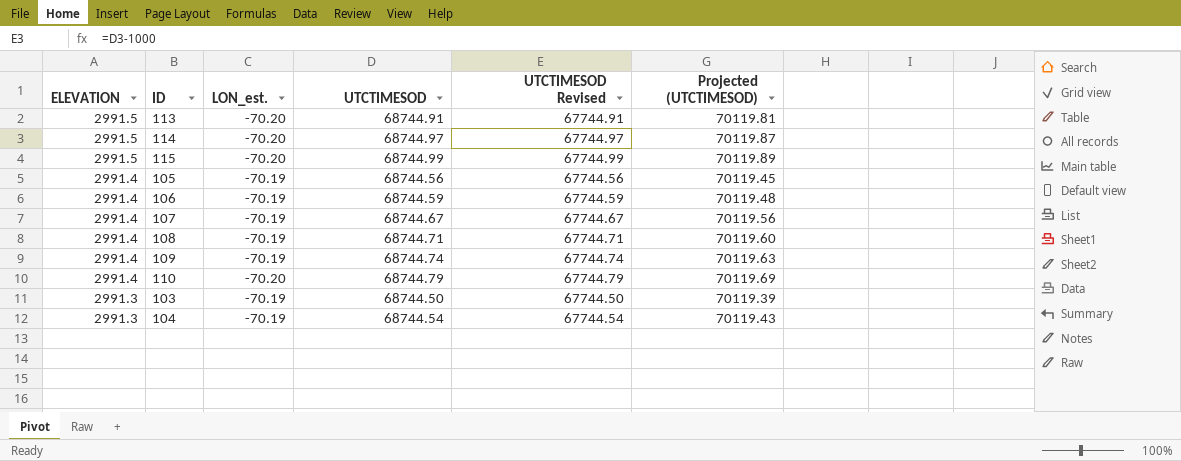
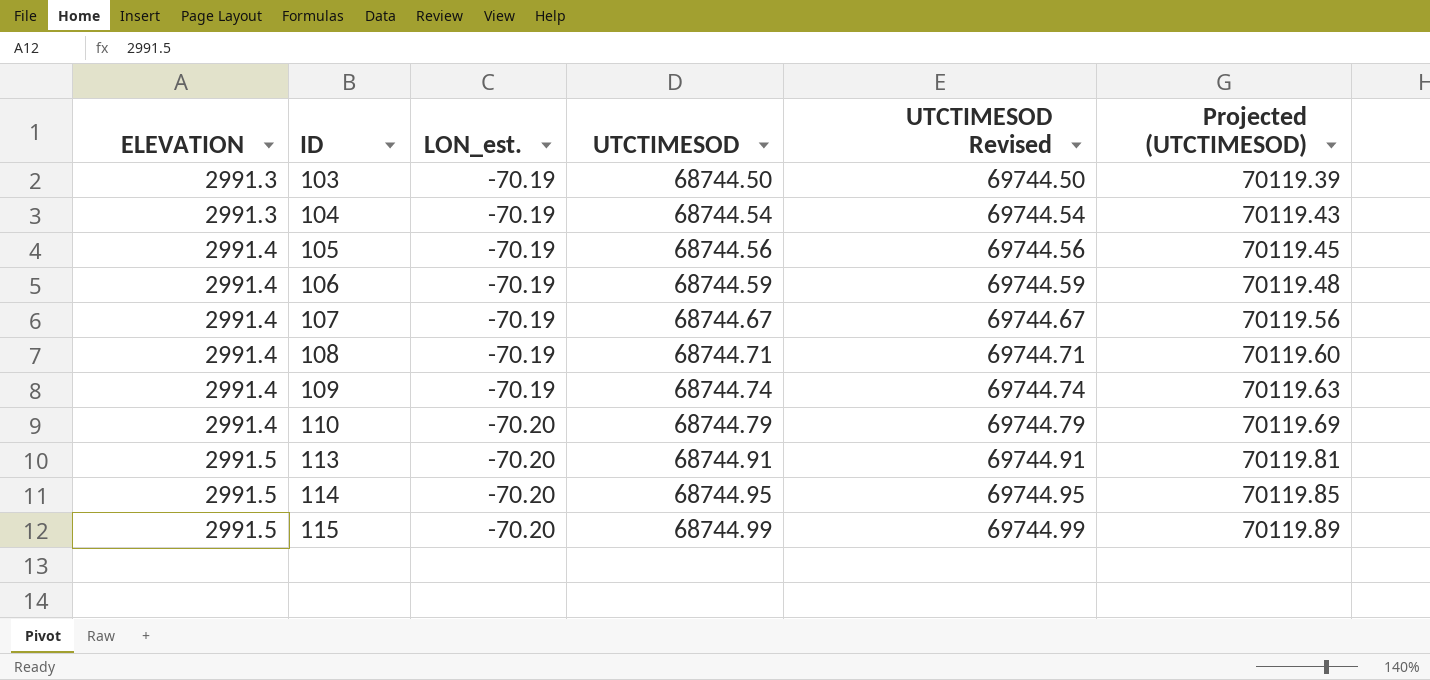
row order: ELEVATION descending -> ELEVATION ascending
column UTCTIMESOD Revised | formula: [UTCTIMESOD] - 1000 -> [UTCTIMESOD] + 1000
114 | UTCTIMESOD: 68744.97 -> 68744.95
114 | Projected (UTCTIMESOD): 70119.87 -> 70119.85

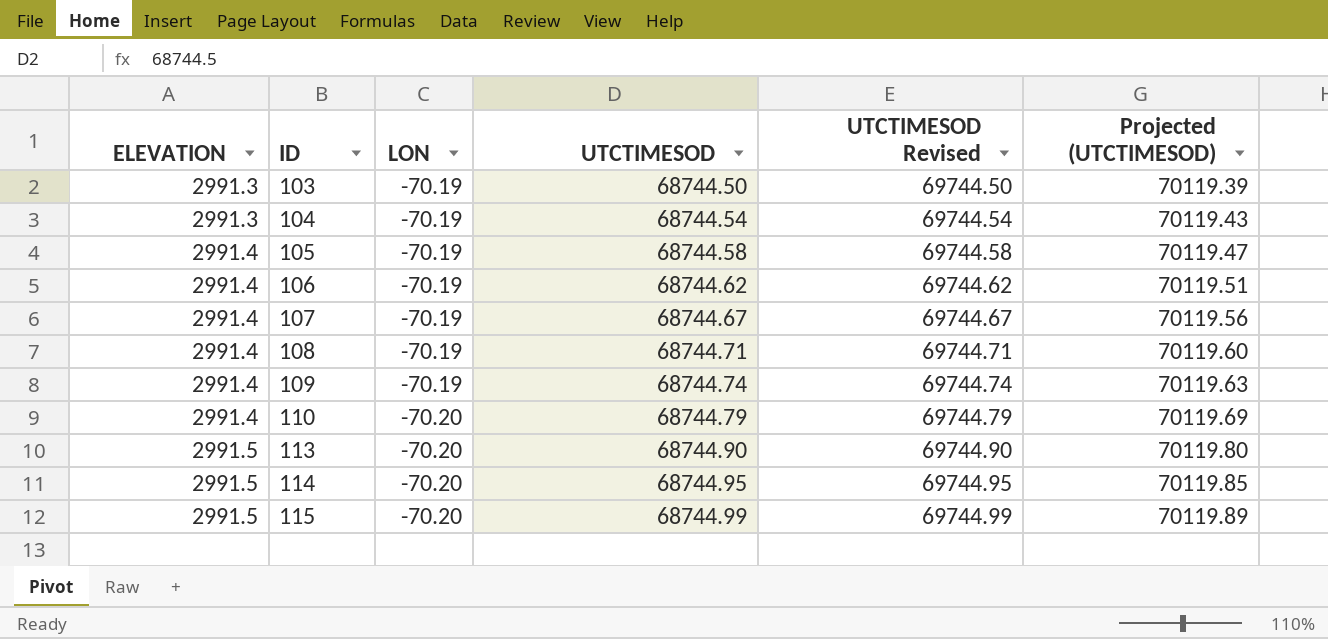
column name: LON_est. -> LON
105 | UTCTIMESOD: 68744.56 -> 68744.58
105 | UTCTIMESOD Revised: 69744.56 -> 69744.58
105 | Projected (UTCTIMESOD): 70119.45 -> 70119.47
106 | UTCTIMESOD: 68744.59 -> 68744.62
106 | UTCTIMESOD Revised: 69744.59 -> 69744.62
106 | Projected (UTCTIMESOD): 70119.48 -> 70119.51
113 | UTCTIMESOD: 68744.91 -> 68744.90
113 | UTCTIMESOD Revised: 69744.91 -> 69744.90
113 | Projected (UTCTIMESOD): 70119.81 -> 70119.80

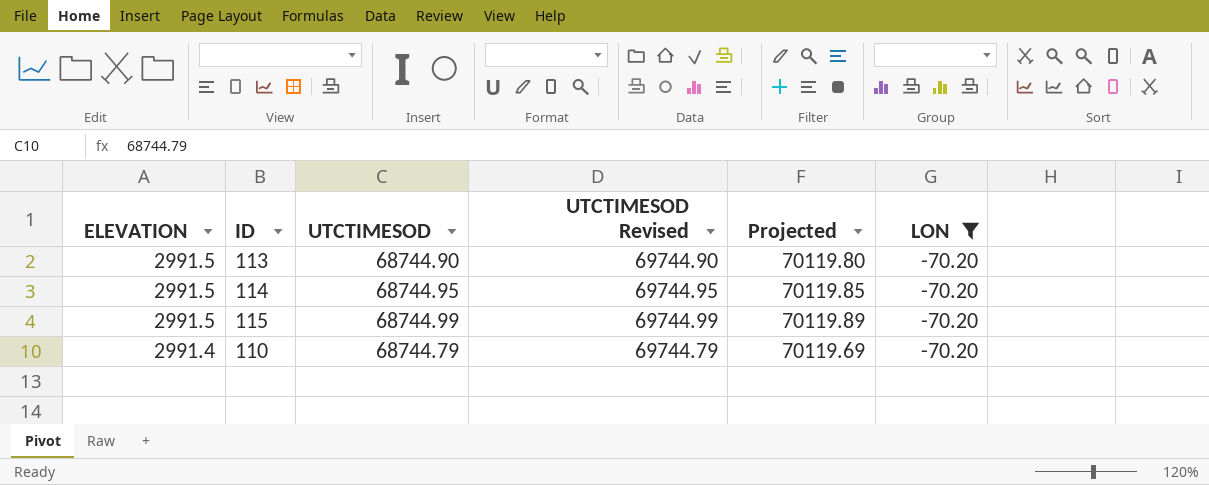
filter: none -> LON = -70.20
row order: ELEVATION ascending -> ELEVATION descending
column name: Projected (UTCTIMESOD) -> Projected
column LON | position: 3 -> 6

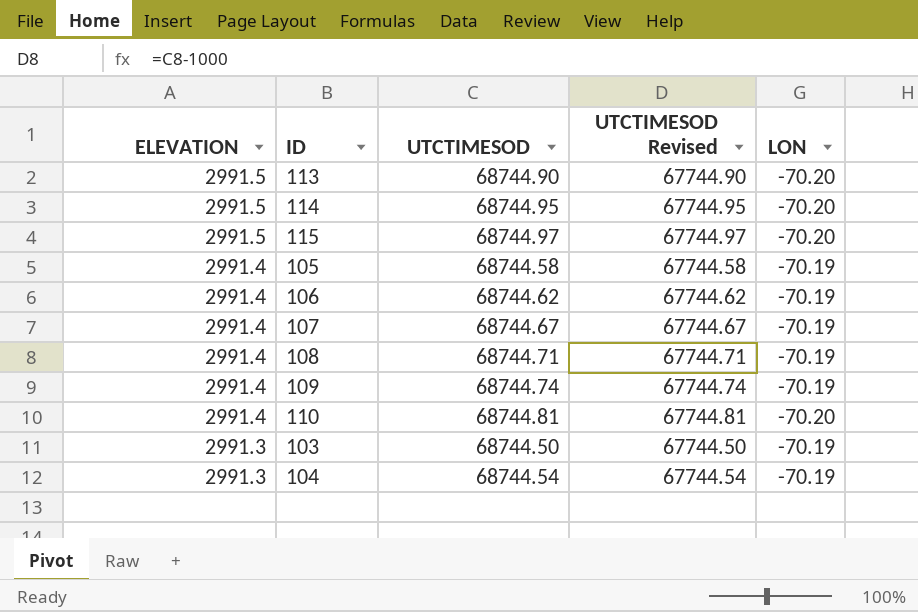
filter: LON = -70.20 -> none
column Projected | formula: [UTCTIMESOD] * 1.02 -> none
column UTCTIMESOD Revised | formula: [UTCTIMESOD] + 1000 -> [UTCTIMESOD] - 1000
115 | UTCTIMESOD: 68744.99 -> 68744.97
110 | UTCTIMESOD: 68744.79 -> 68744.81

